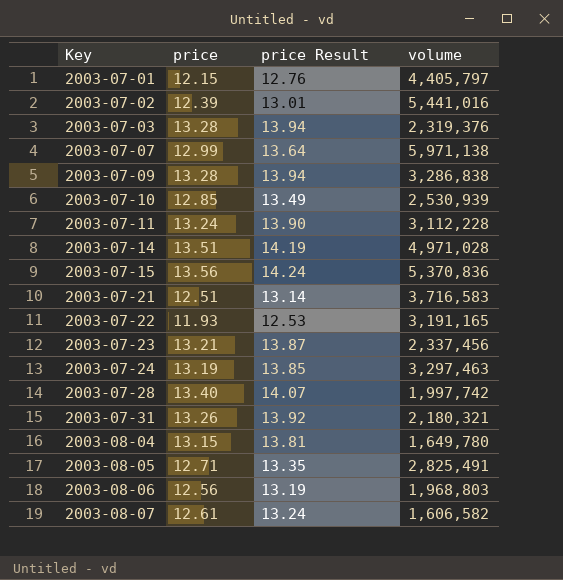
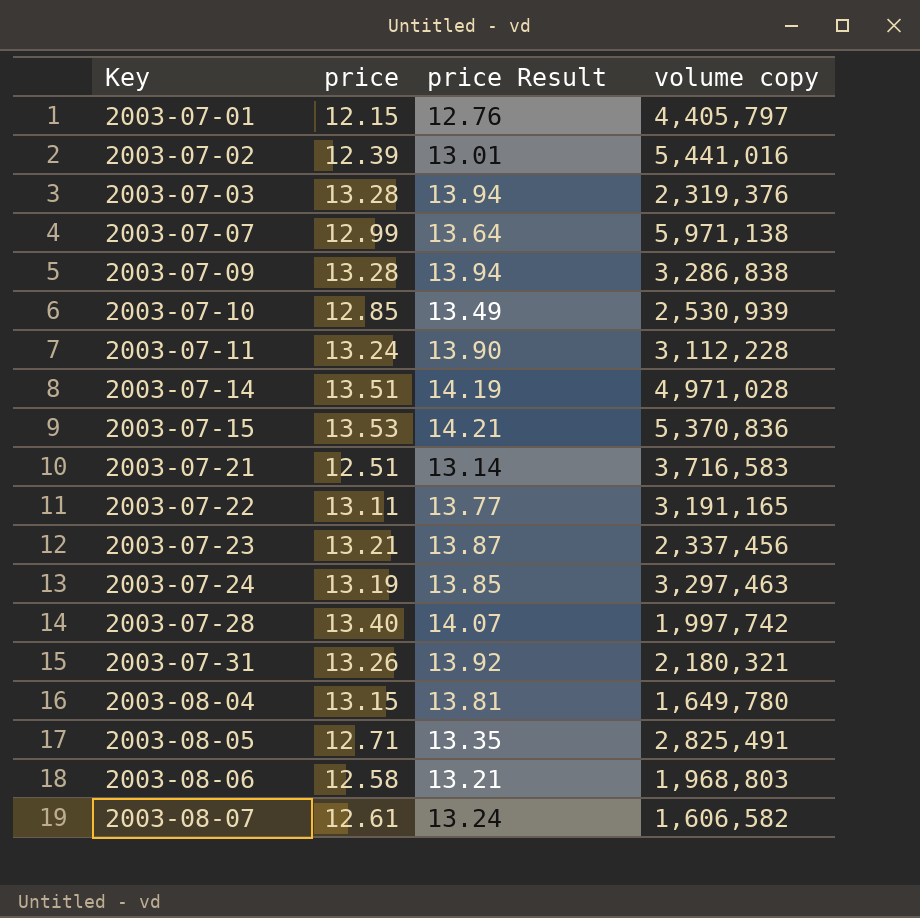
column name: volume -> volume copy
2003-07-15 | price: 13.56 -> 13.53
2003-07-15 | price Result: 14.24 -> 14.21
2003-07-22 | price: 11.93 -> 13.11
2003-07-22 | price Result: 12.53 -> 13.77
2003-08-06 | price: 12.56 -> 12.58
2003-08-06 | price Result: 13.19 -> 13.21

